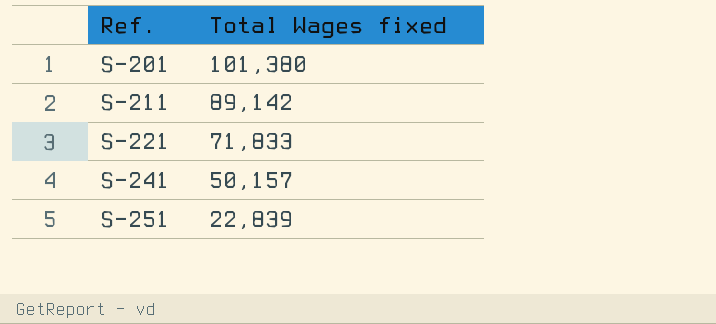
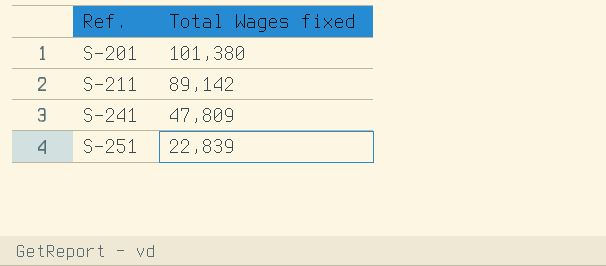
row S-221: 71,833 -> none
S-241 | Total Wages fixed: 50,157 -> 47,809

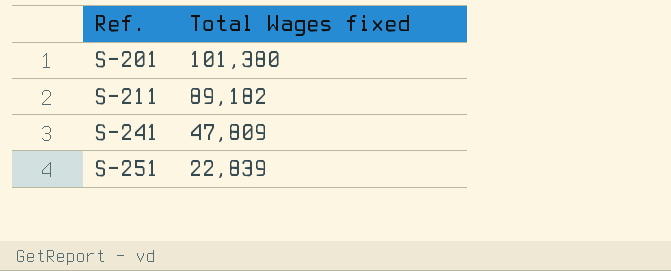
S-211 | Total Wages fixed: 89,142 -> 89,182

